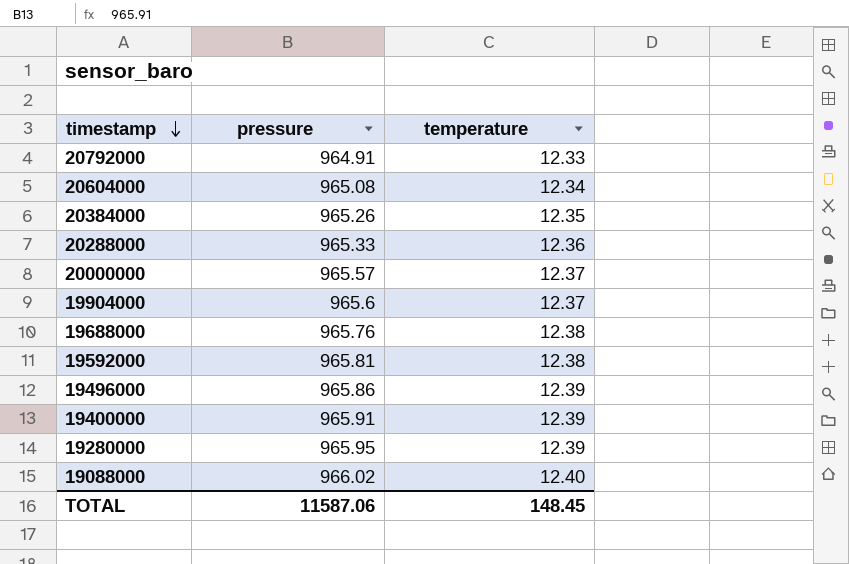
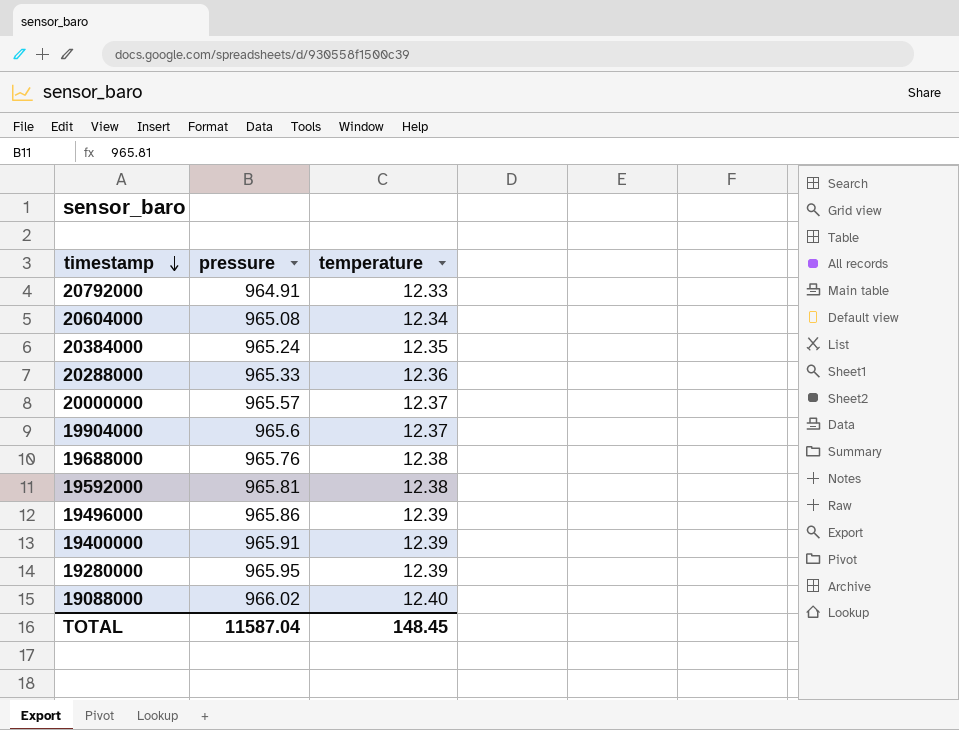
20384000 | pressure: 965.26 -> 965.24
TOTAL | pressure: 11587.06 -> 11587.04

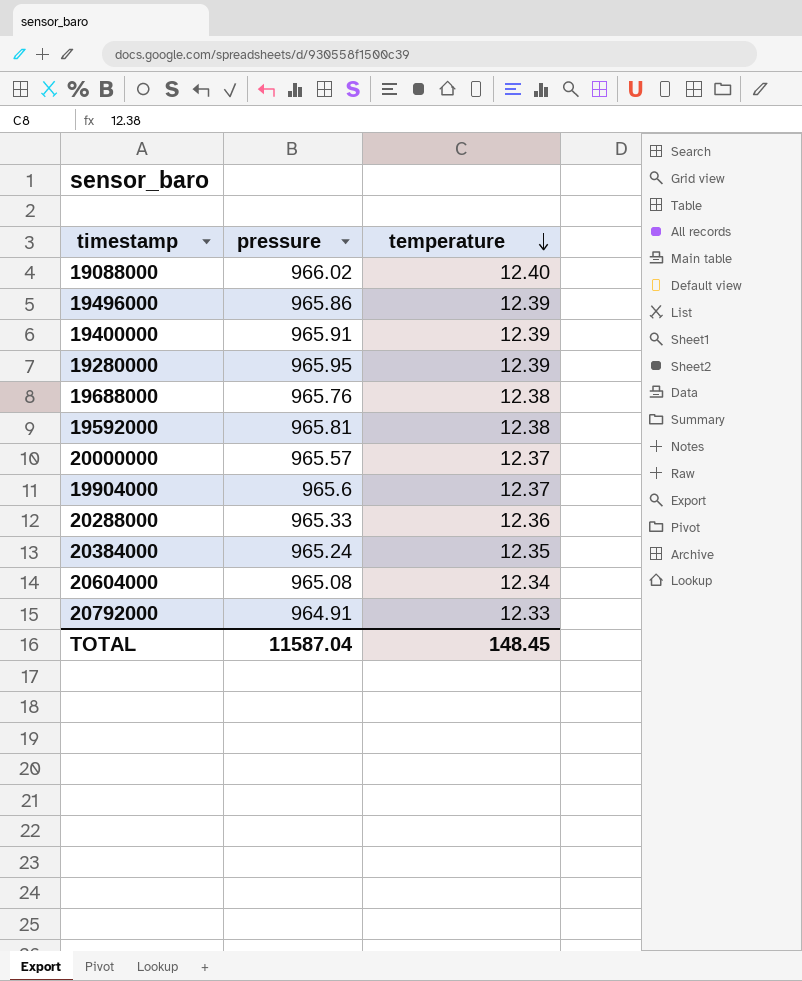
row order: timestamp descending -> temperature descending

